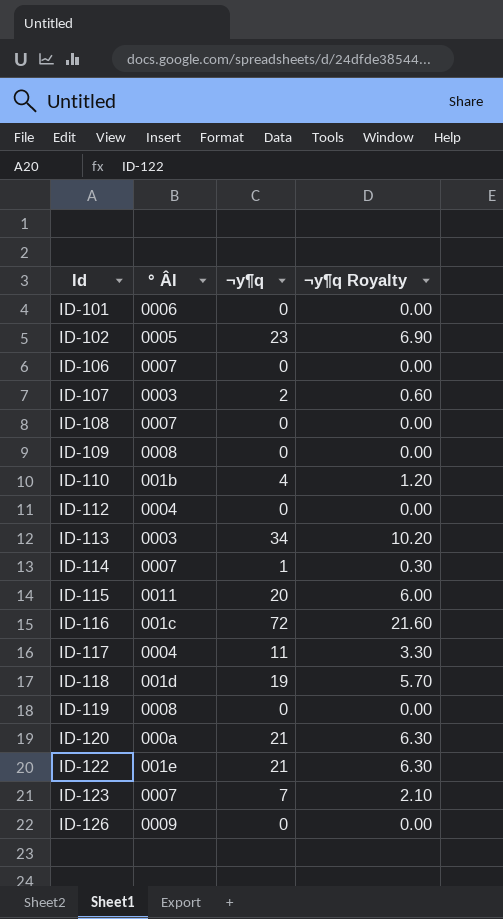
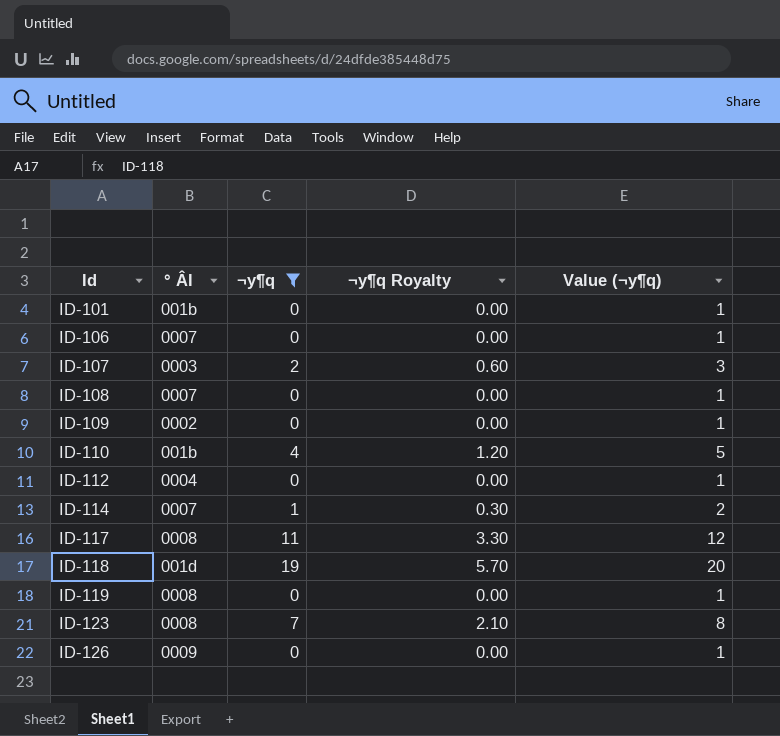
filter: none -> ¬y¶q <= 19
column Value (¬y¶q) | formula: none -> [¬y¶q] + 1
ID-101 | ° ÂI: 0006 -> 001b
ID-109 | ° ÂI: 0008 -> 0002
ID-117 | ° ÂI: 0004 -> 0008
ID-123 | ° ÂI: 0007 -> 0008

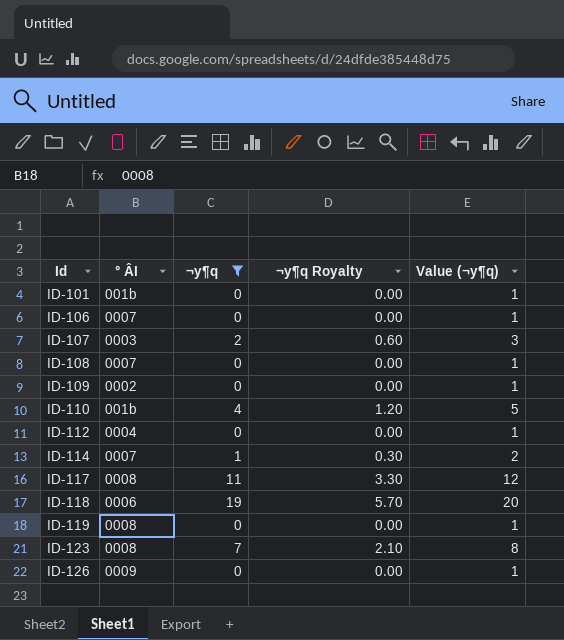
ID-118 | ° ÂI: 001d -> 0006

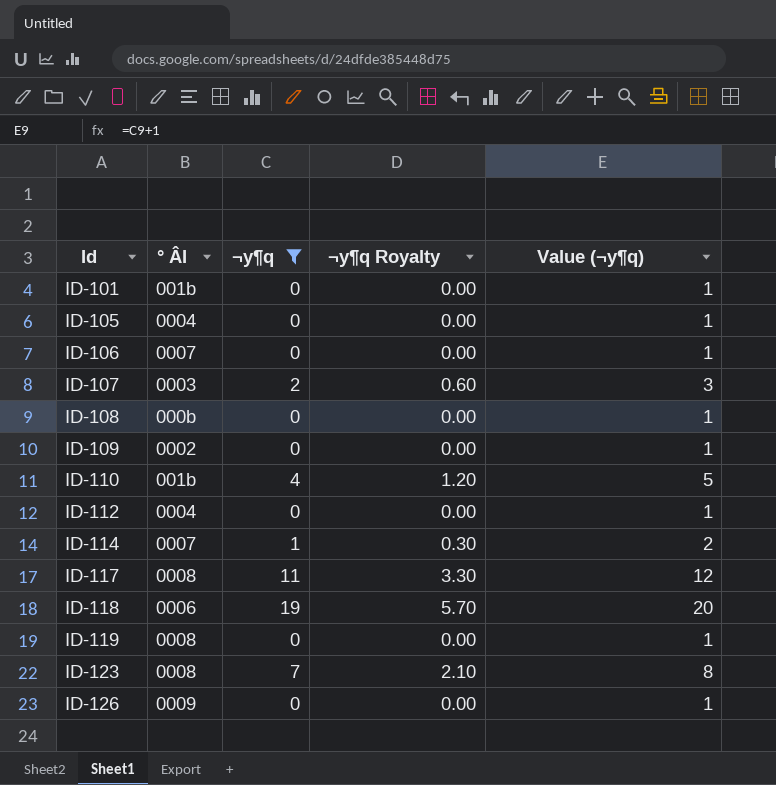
row ID-105: none -> 0004 | 0 | 0.00 | 1
ID-108 | ° ÂI: 0007 -> 000b

